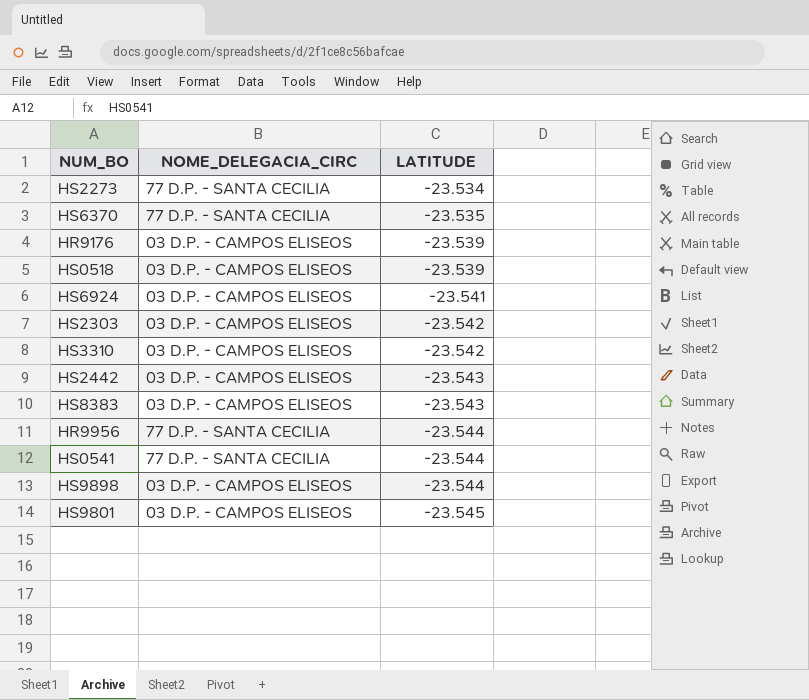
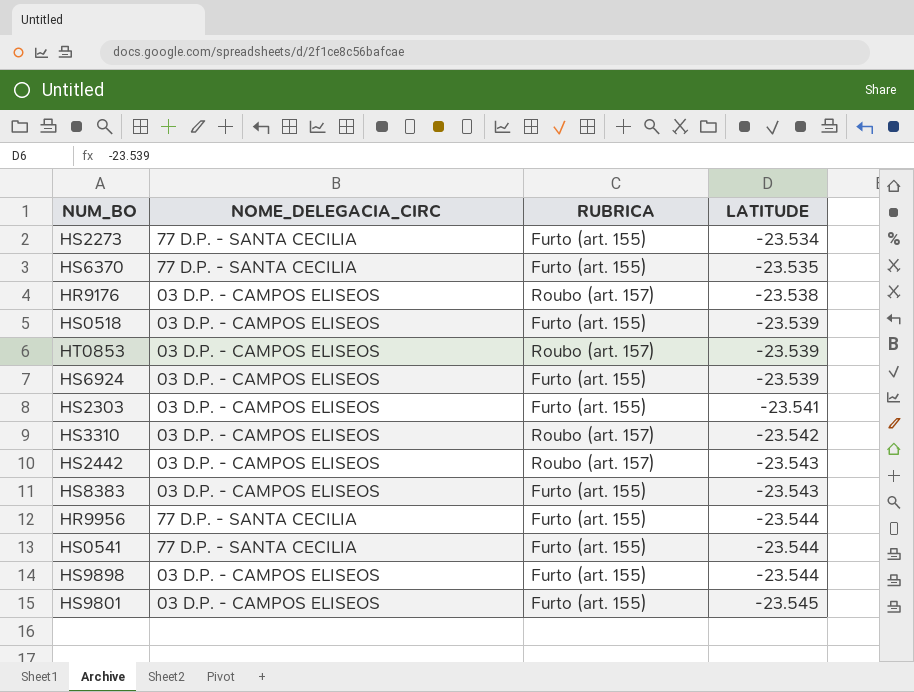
column RUBRICA | position: none -> 3
HR9176 | LATITUDE: -23.539 -> -23.538
row HT0853: none -> 03 D.P. - CAMPOS ELISEOS | Roubo (art. 157) | -23.539
HS6924 | LATITUDE: -23.541 -> -23.539
HS2303 | LATITUDE: -23.542 -> -23.541

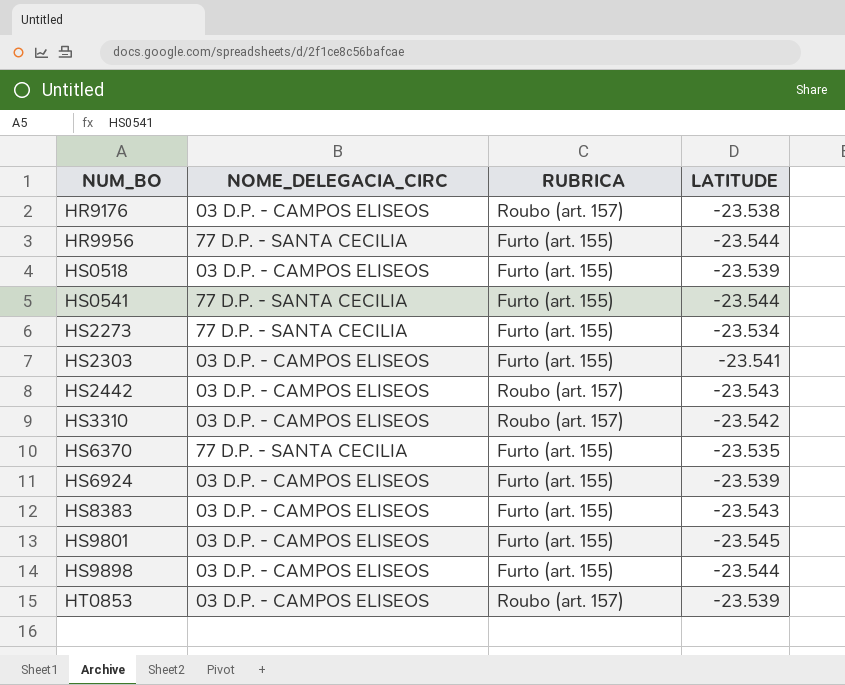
row order: LATITUDE descending -> NUM_BO ascending

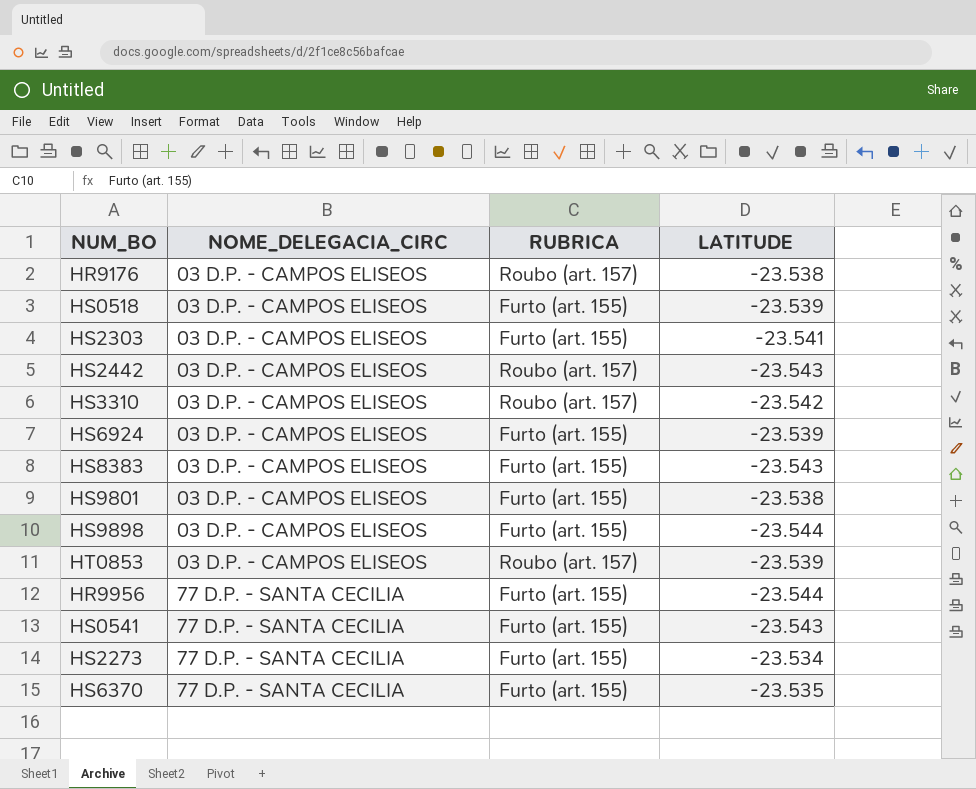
row order: NUM_BO ascending -> NOME_DELEGACIA_CIRC ascending
HS9801 | LATITUDE: -23.545 -> -23.538
HS0541 | LATITUDE: -23.544 -> -23.543

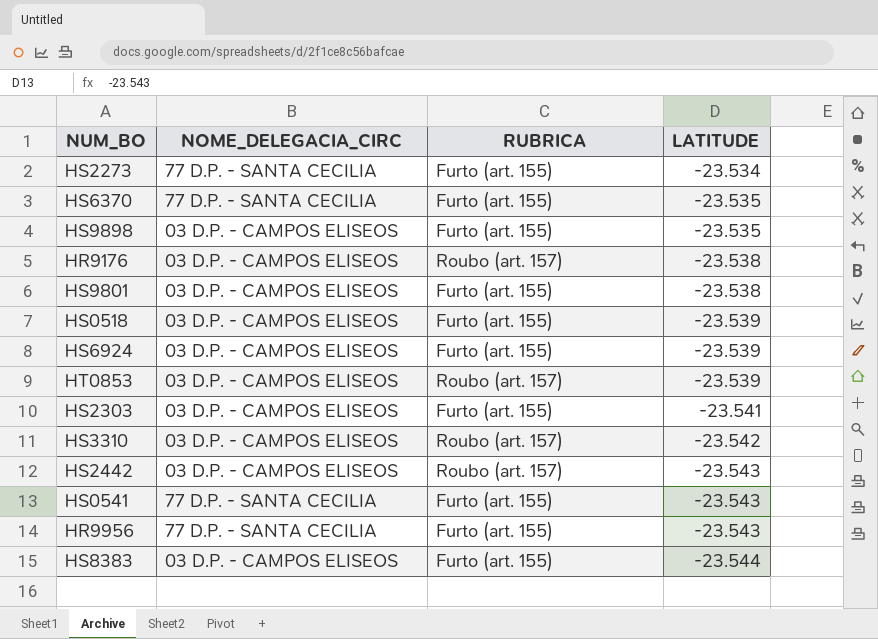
row order: NOME_DELEGACIA_CIRC ascending -> LATITUDE descending
HS9898 | LATITUDE: -23.544 -> -23.535
HR9956 | LATITUDE: -23.544 -> -23.543
HS8383 | LATITUDE: -23.543 -> -23.544

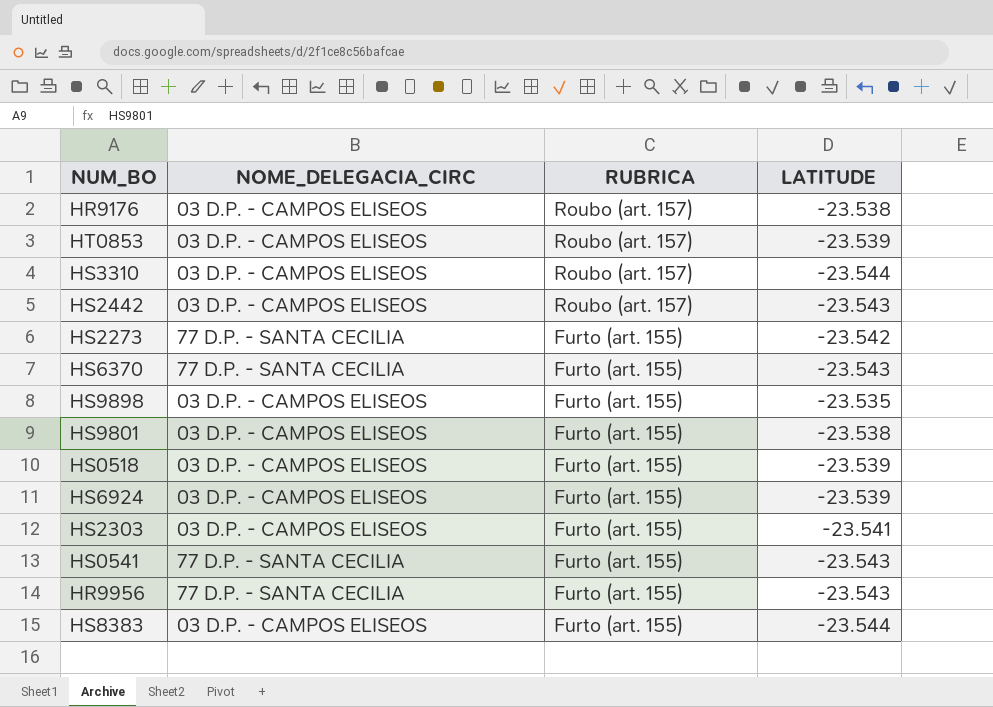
row order: LATITUDE descending -> RUBRICA descending
HS3310 | LATITUDE: -23.542 -> -23.544
HS2273 | LATITUDE: -23.534 -> -23.542
HS6370 | LATITUDE: -23.535 -> -23.543

